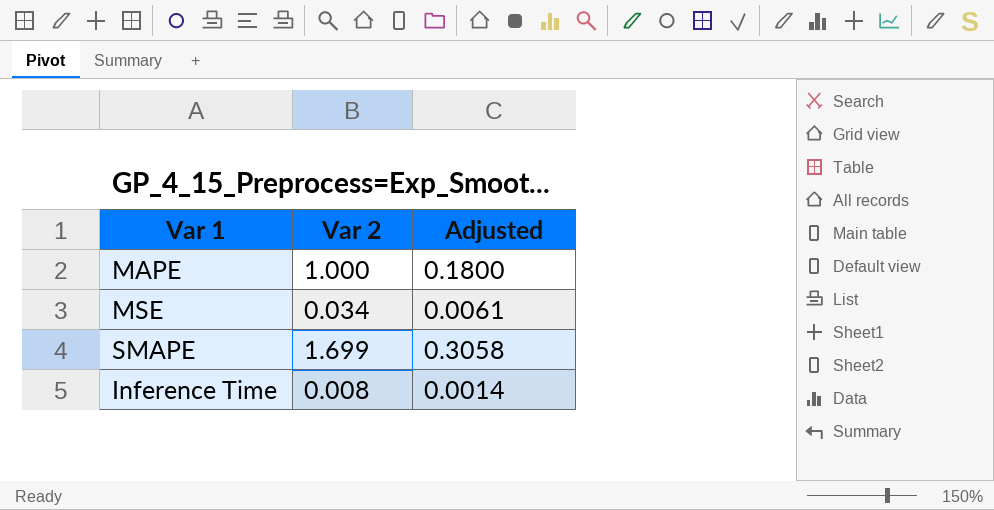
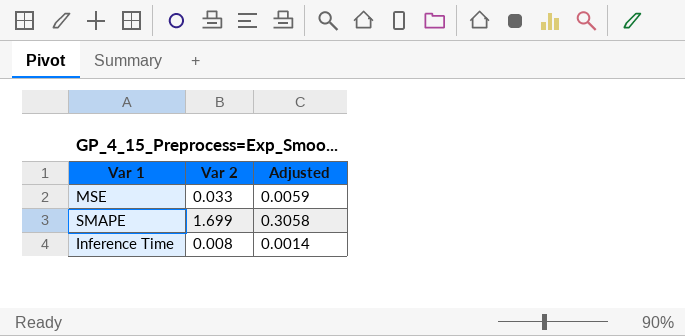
row MAPE: 1.000 | 0.1800 -> none
MSE | Var 2: 0.034 -> 0.033
MSE | Adjusted: 0.0061 -> 0.0059

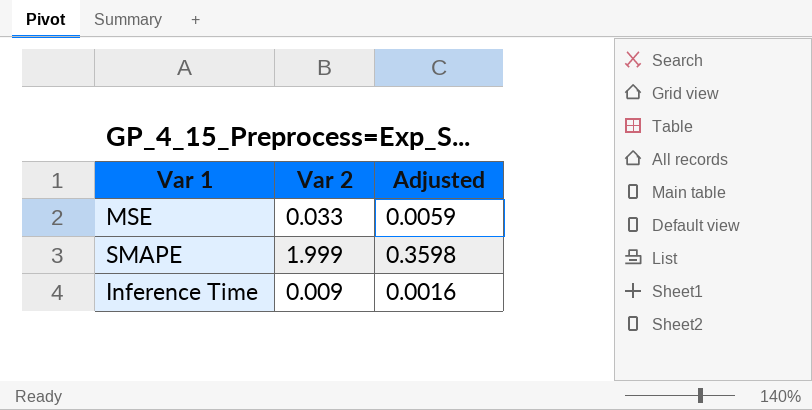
SMAPE | Var 2: 1.699 -> 1.999
SMAPE | Adjusted: 0.3058 -> 0.3598
Inference Time | Var 2: 0.008 -> 0.009
Inference Time | Adjusted: 0.0014 -> 0.0016

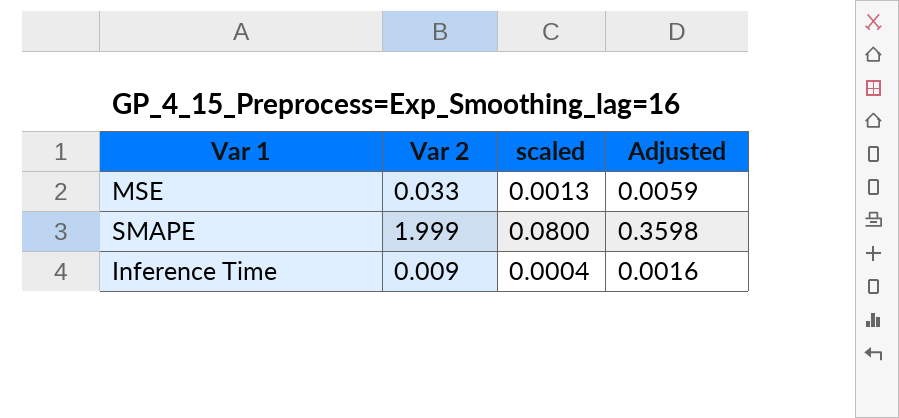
column scaled | formula: none -> [Var 2] * 0.04

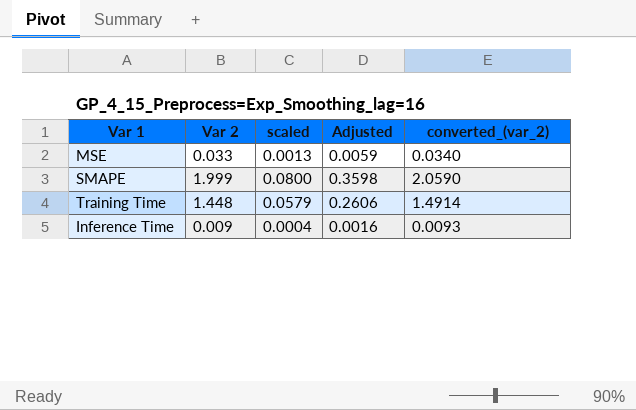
column converted_(var_2) | formula: none -> [Var 2] * 1.03
row Training Time: none -> 1.448 | 0.0579 | 0.2606 | 1.4914

